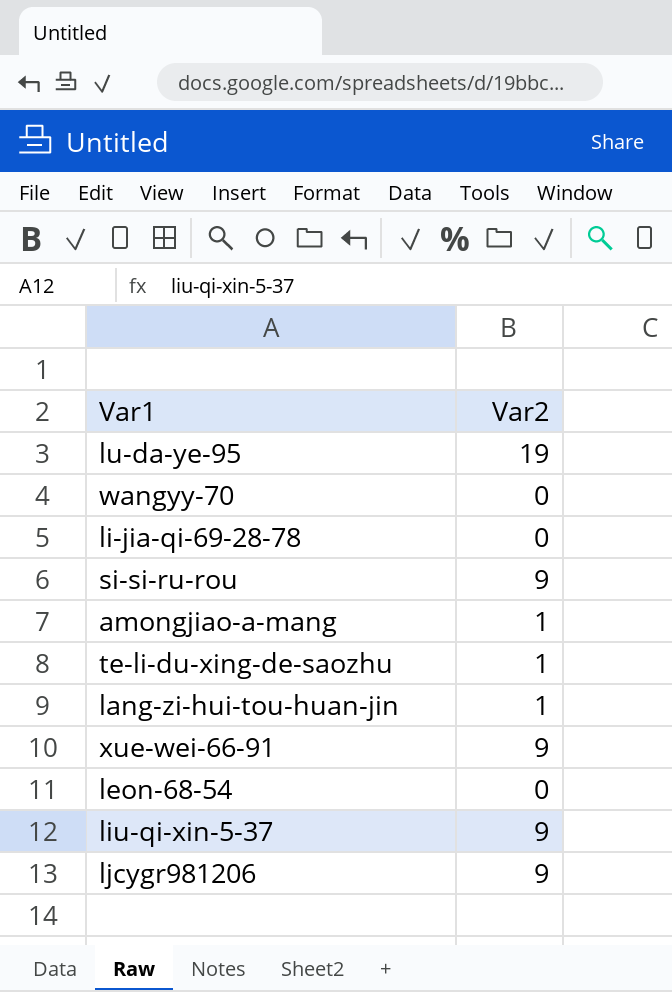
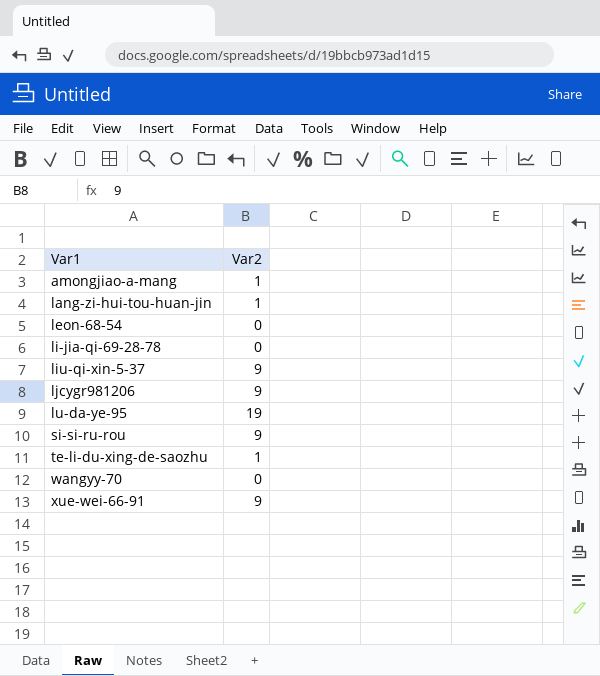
row order: none -> Var1 ascending

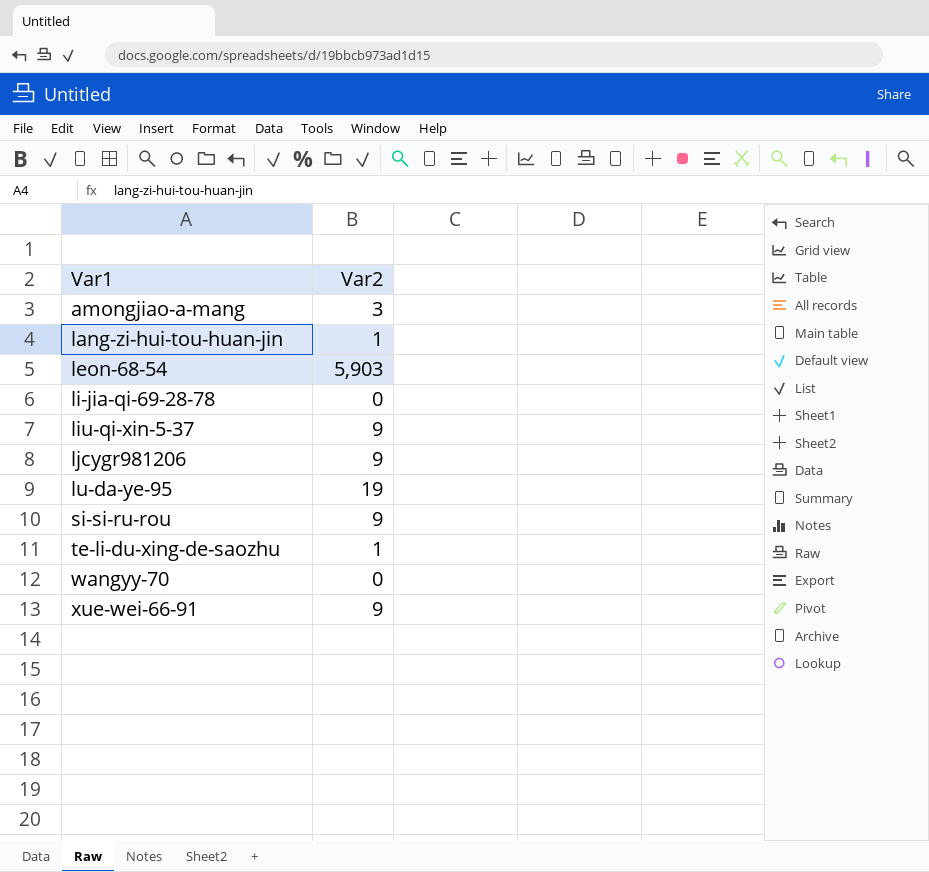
amongjiao-a-mang | Var2: 1 -> 3
leon-68-54 | Var2: 0 -> 5,903

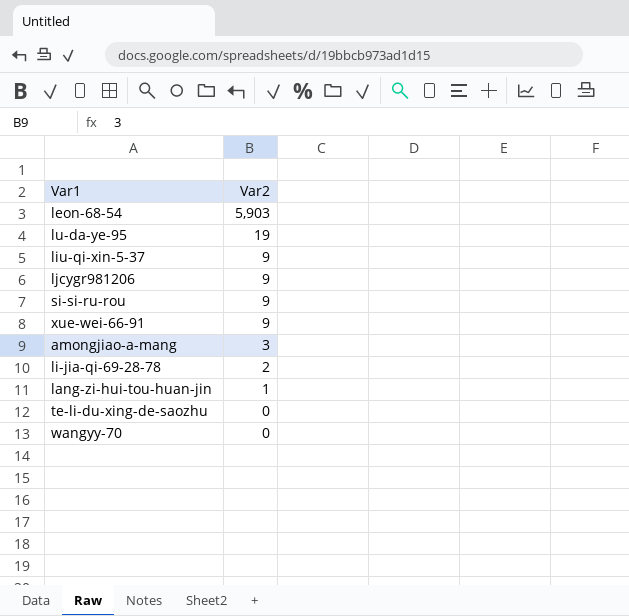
row order: Var1 ascending -> Var2 descending
li-jia-qi-69-28-78 | Var2: 0 -> 2
te-li-du-xing-de-saozhu | Var2: 1 -> 0

